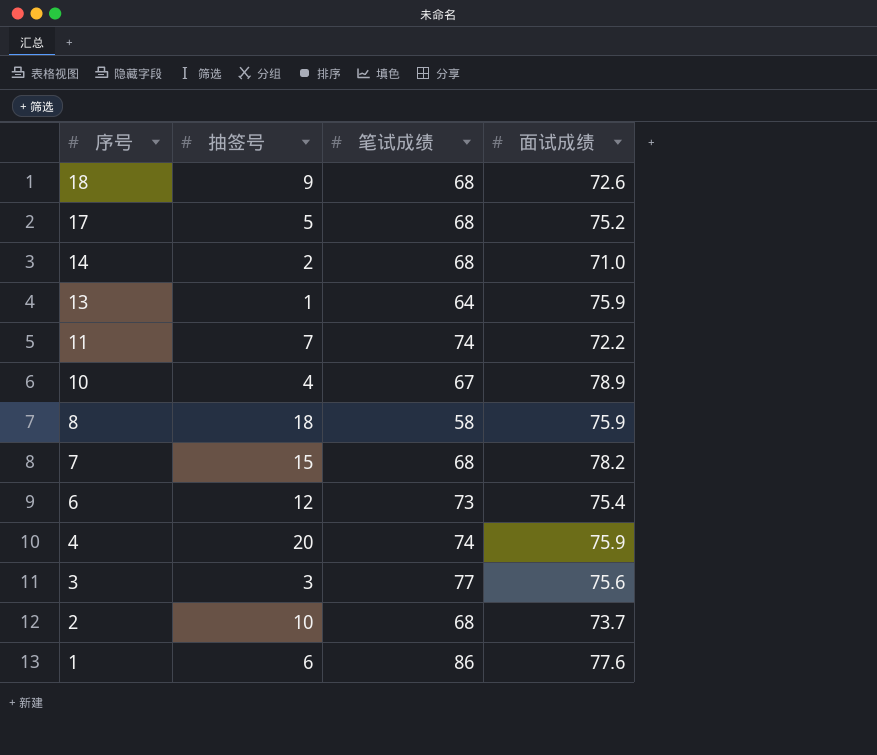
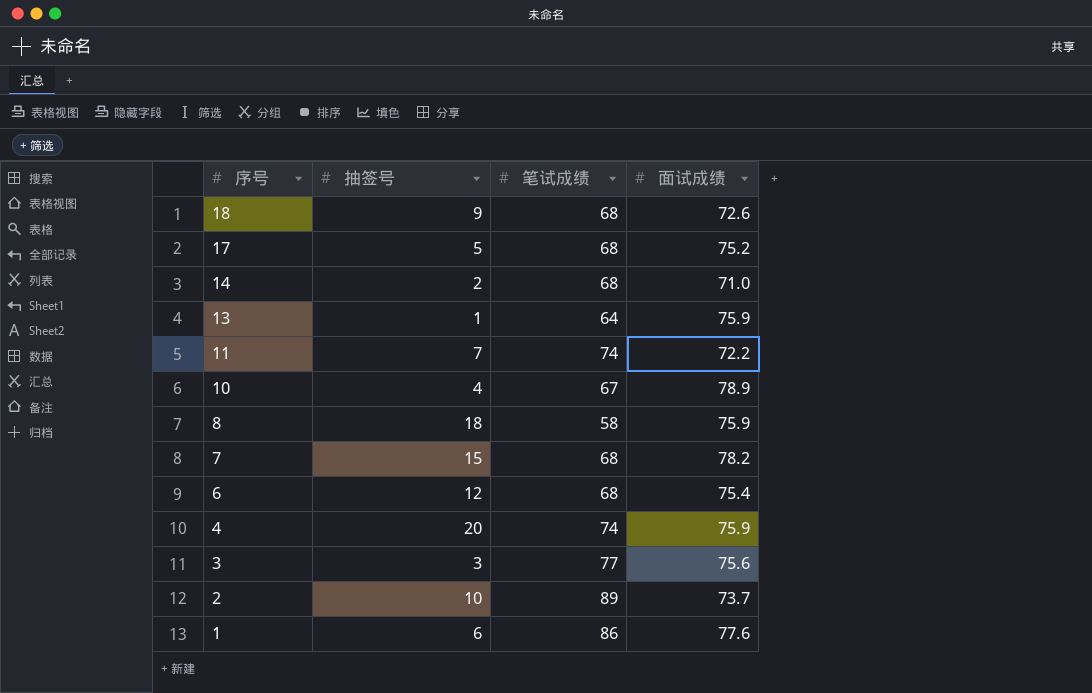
6 | 笔试成绩: 73 -> 68
2 | 笔试成绩: 68 -> 89

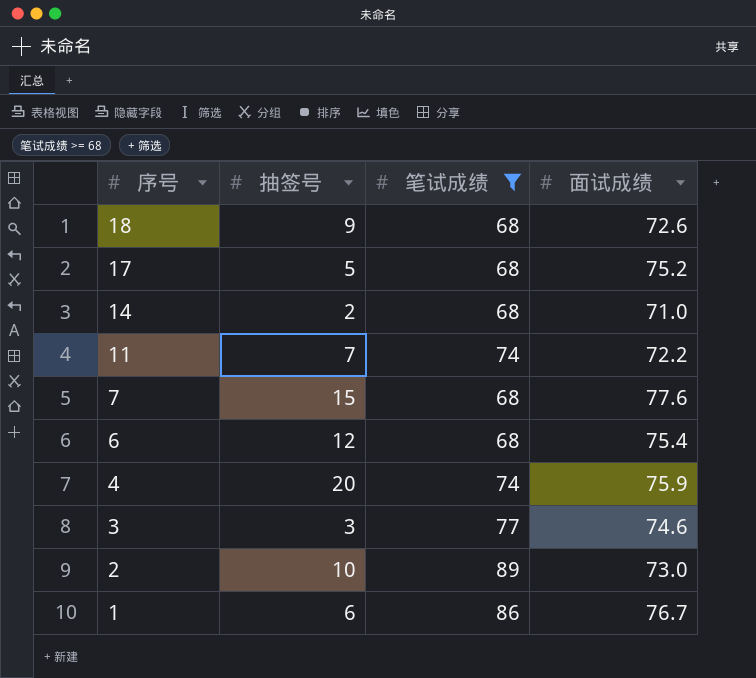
filter: none -> 笔试成绩 >= 68
7 | 面试成绩: 78.2 -> 77.6
3 | 面试成绩: 75.6 -> 74.6
2 | 面试成绩: 73.7 -> 73.0
1 | 面试成绩: 77.6 -> 76.7

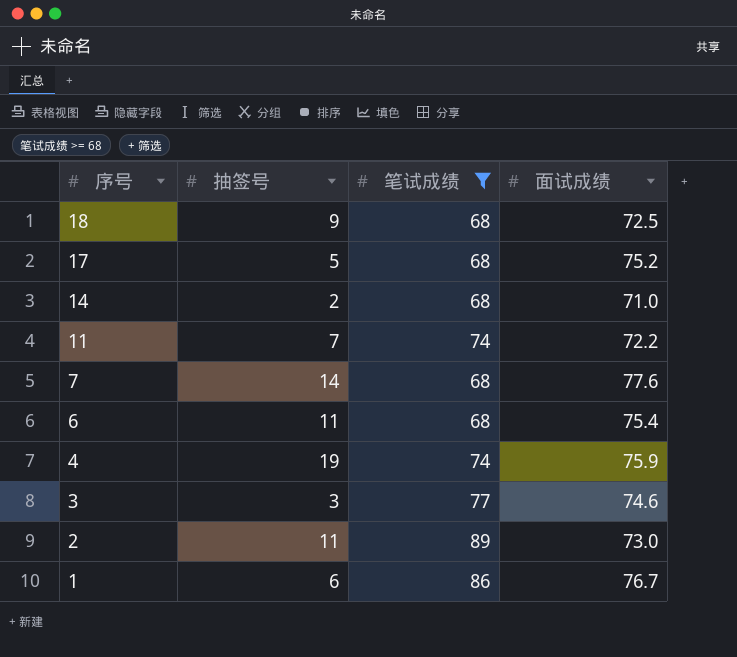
18 | 面试成绩: 72.6 -> 72.5
7 | 抽签号: 15 -> 14
6 | 抽签号: 12 -> 11
4 | 抽签号: 20 -> 19
2 | 抽签号: 10 -> 11

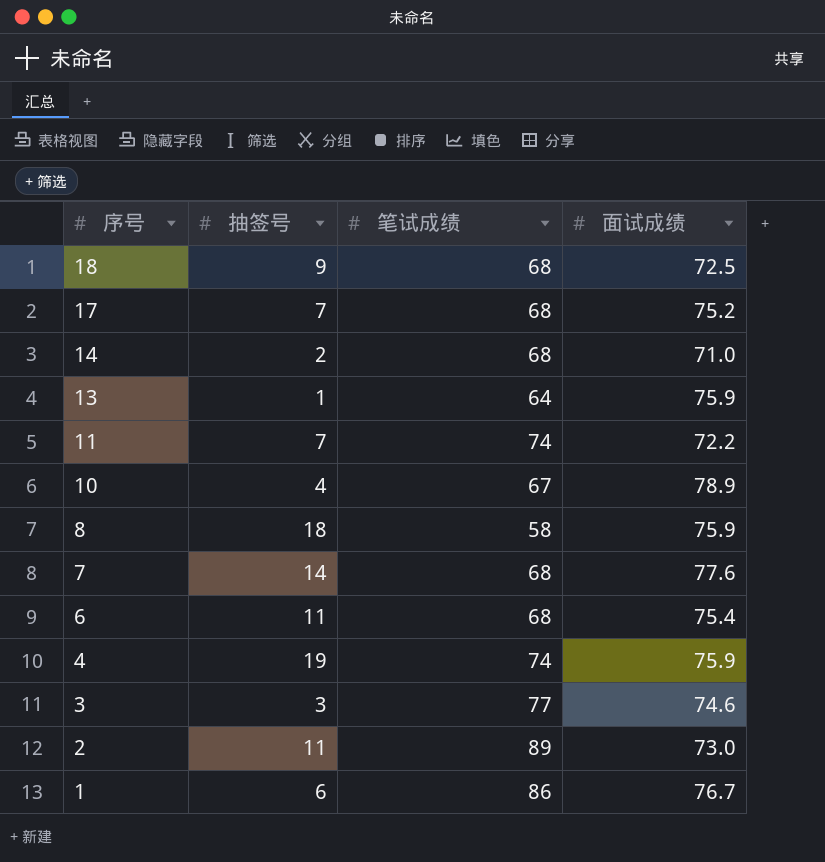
filter: 笔试成绩 >= 68 -> none
17 | 抽签号: 5 -> 7

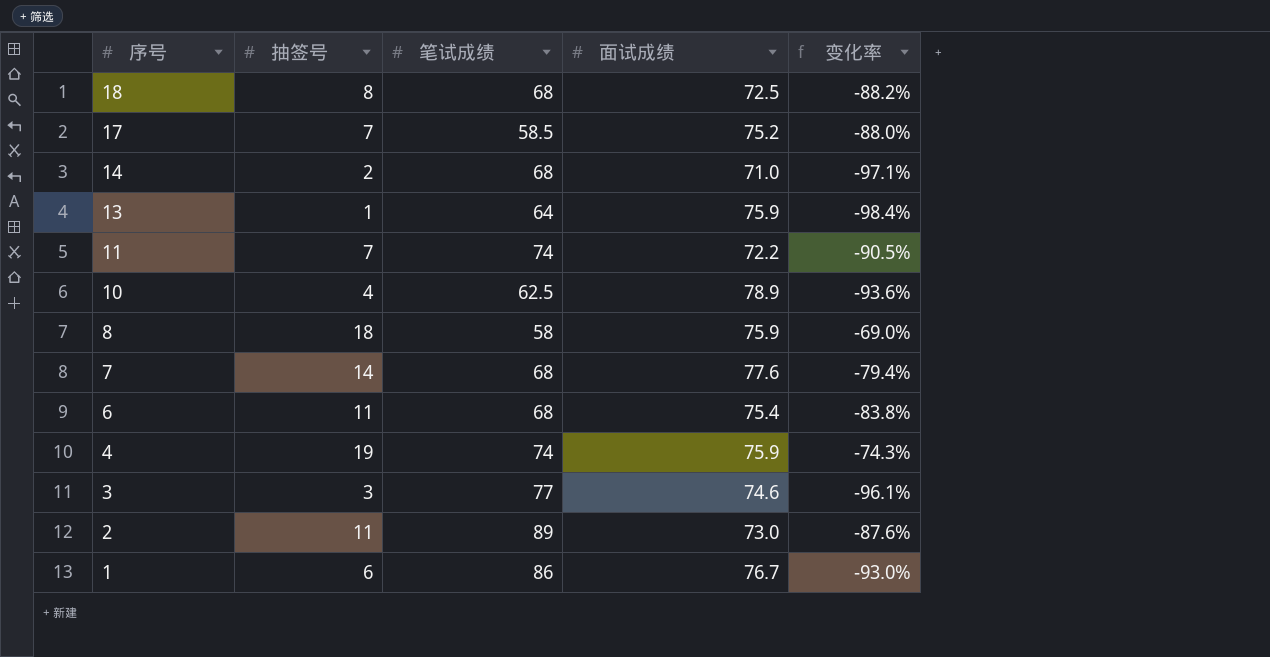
column 变化率 | formula: none -> ([抽签号] - [笔试成绩]) / [笔试成绩]
18 | 抽签号: 9 -> 8
17 | 笔试成绩: 68 -> 58.5
10 | 笔试成绩: 67 -> 62.5

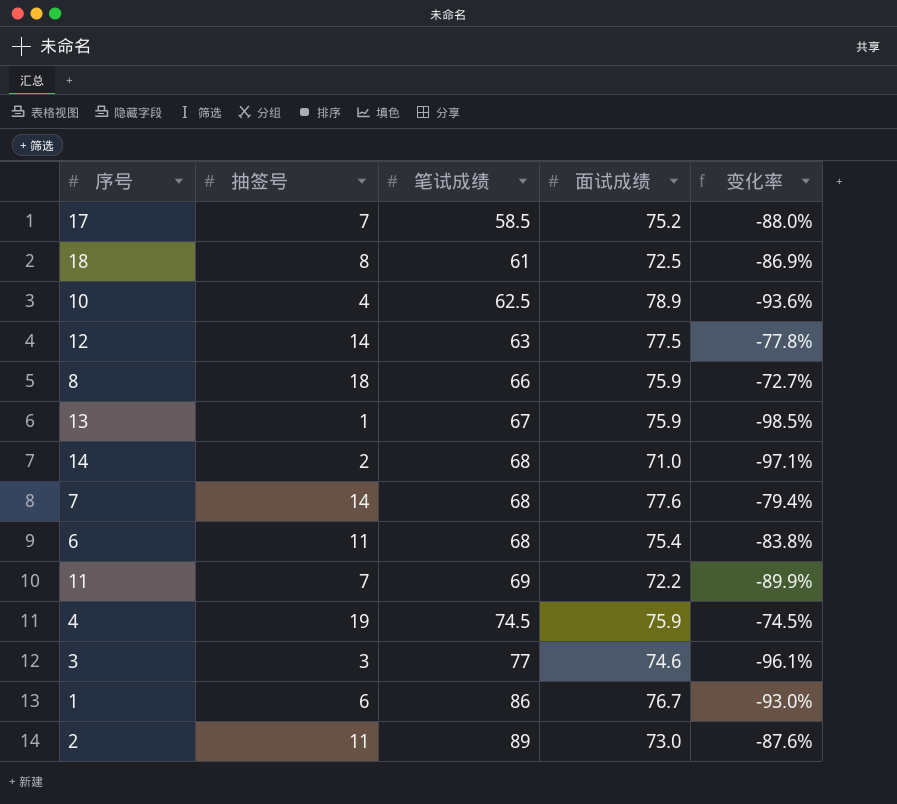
row order: 序号 descending -> 笔试成绩 ascending
18 | 笔试成绩: 68 -> 61
18 | 变化率: -88.2% -> -86.9%
row 12: none -> 14 | 63 | 77.5 | -77.8%
8 | 笔试成绩: 58 -> 66
8 | 变化率: -69.0% -> -72.7%
13 | 笔试成绩: 64 -> 67
13 | 变化率: -98.4% -> -98.5%
11 | 笔试成绩: 74 -> 69
11 | 变化率: -90.5% -> -89.9%
4 | 笔试成绩: 74 -> 74.5
4 | 变化率: -74.3% -> -74.5%

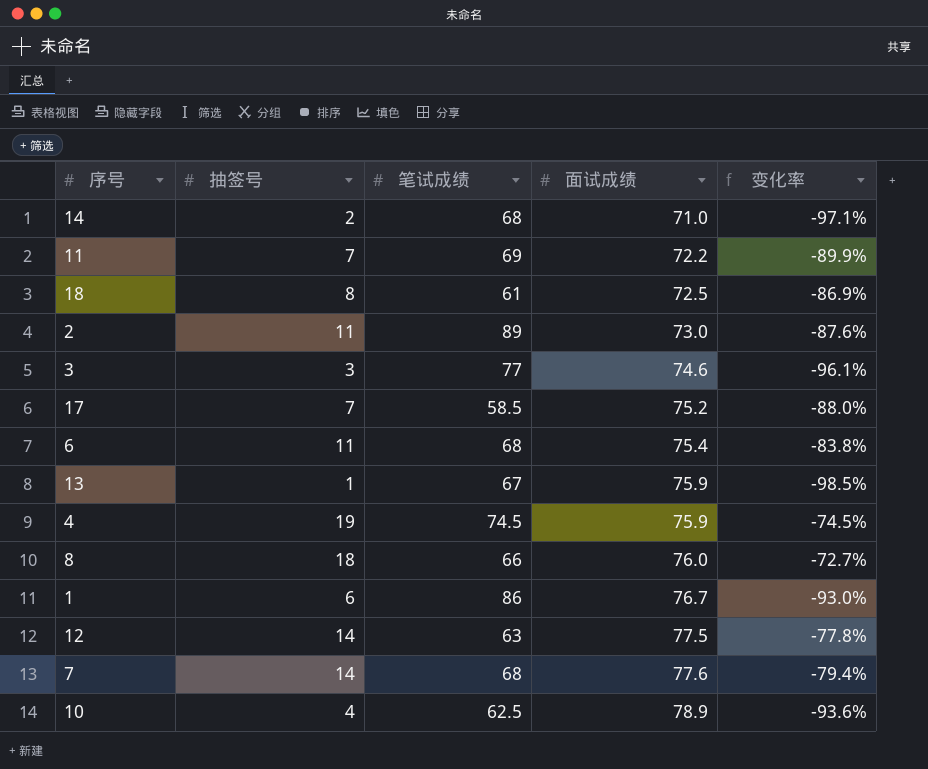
row order: 笔试成绩 ascending -> 面试成绩 ascending
8 | 面试成绩: 75.9 -> 76.0

